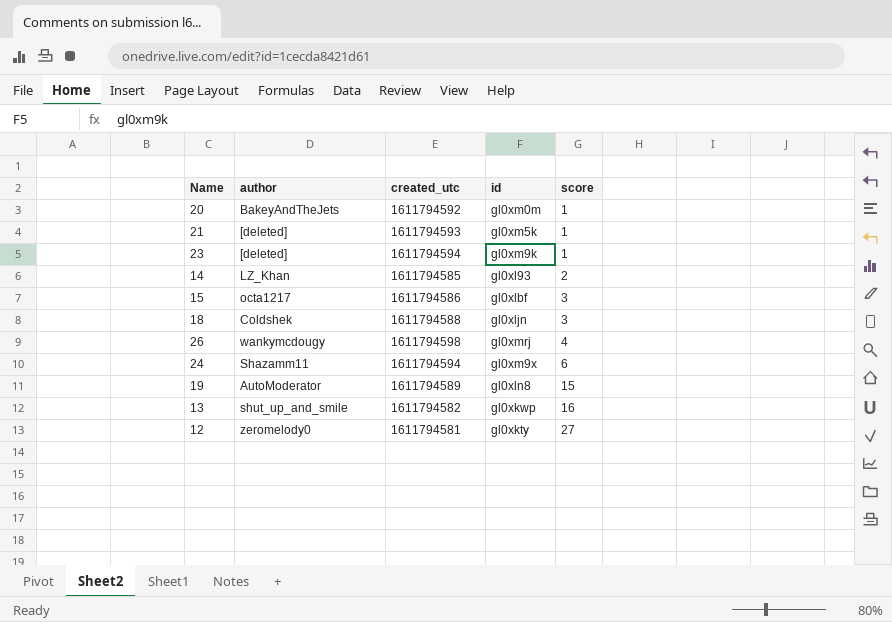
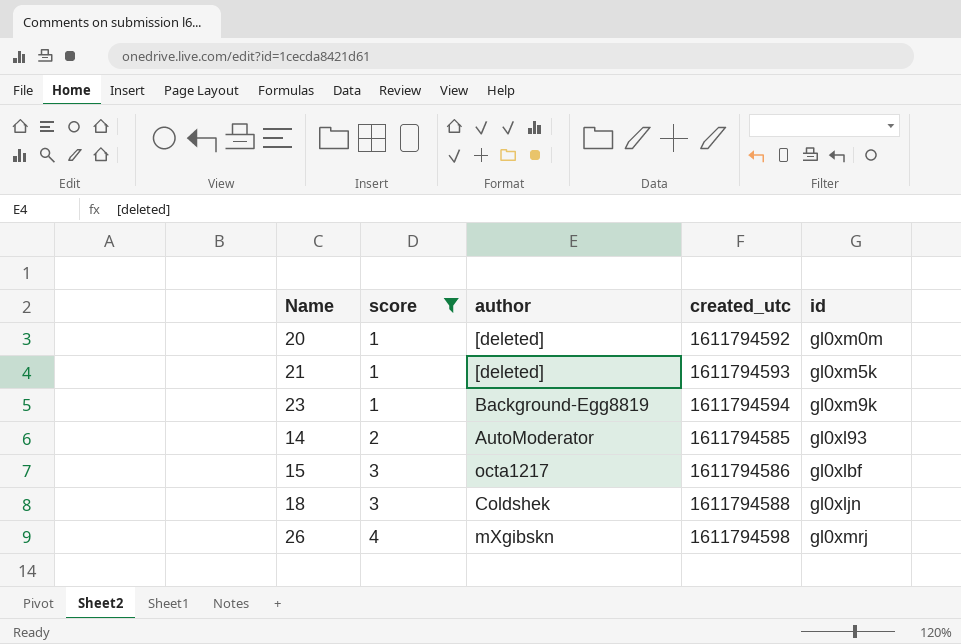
filter: none -> score <= 4
column score | position: 5 -> 2
20 | author: BakeyAndTheJets -> [deleted]
23 | author: [deleted] -> Background-Egg8819
14 | author: LZ_Khan -> AutoModerator
26 | author: wankymcdougy -> mXgibskn

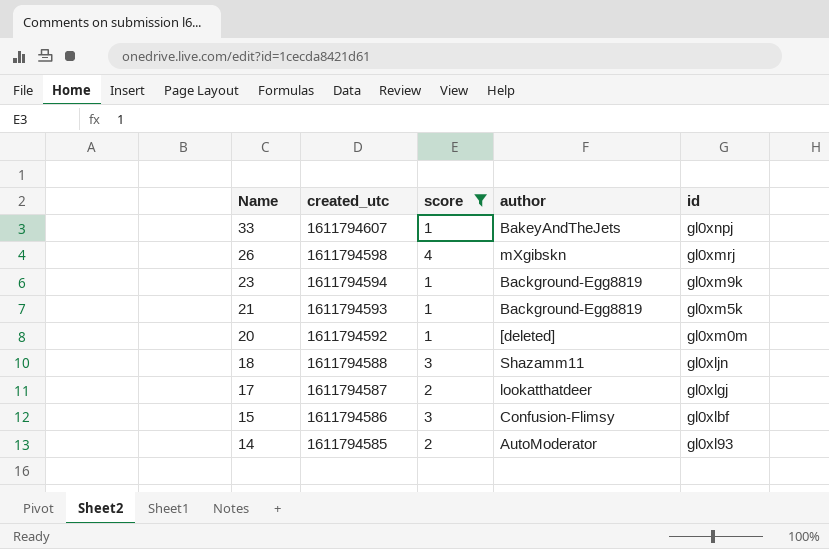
row order: score ascending -> Name descending
column created_utc | position: 4 -> 2
row 33: none -> 1611794607 | 1 | BakeyAndTheJets | gl0xnpj
21 | author: [deleted] -> Background-Egg8819
18 | author: Coldshek -> Shazamm11
row 17: none -> 1611794587 | 2 | lookatthatdeer | gl0xlgj
15 | author: octa1217 -> Confusion-Flimsy

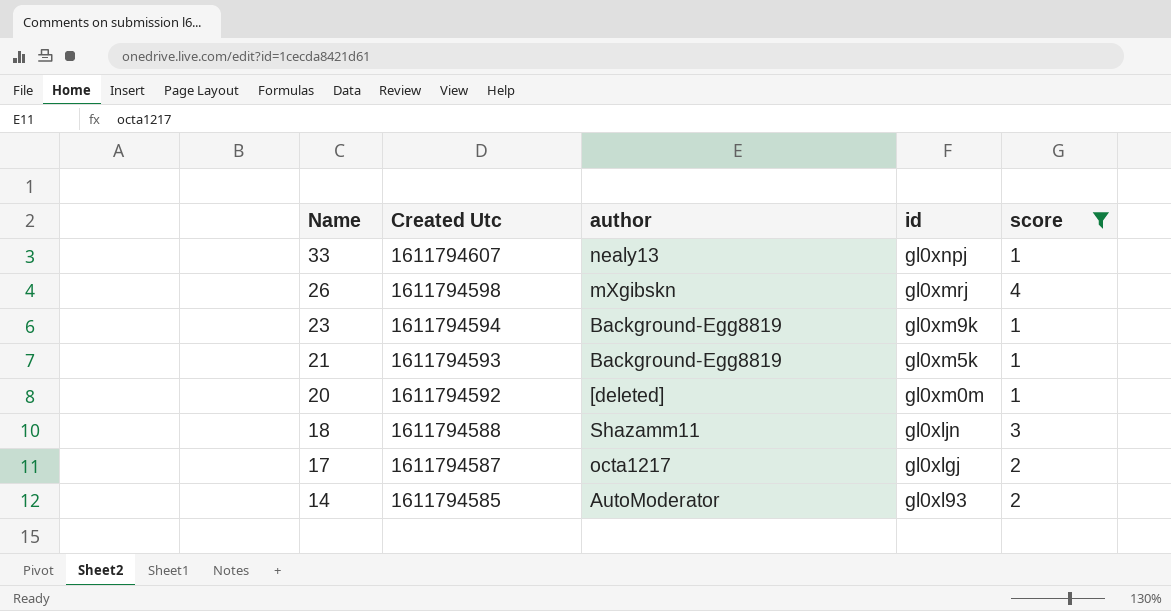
column name: created_utc -> Created Utc
column score | position: 3 -> 5
row 15: 1611794586 | 3 | Confusion-Flimsy | gl0xlbf -> none
33 | author: BakeyAndTheJets -> nealy13
17 | author: lookatthatdeer -> octa1217

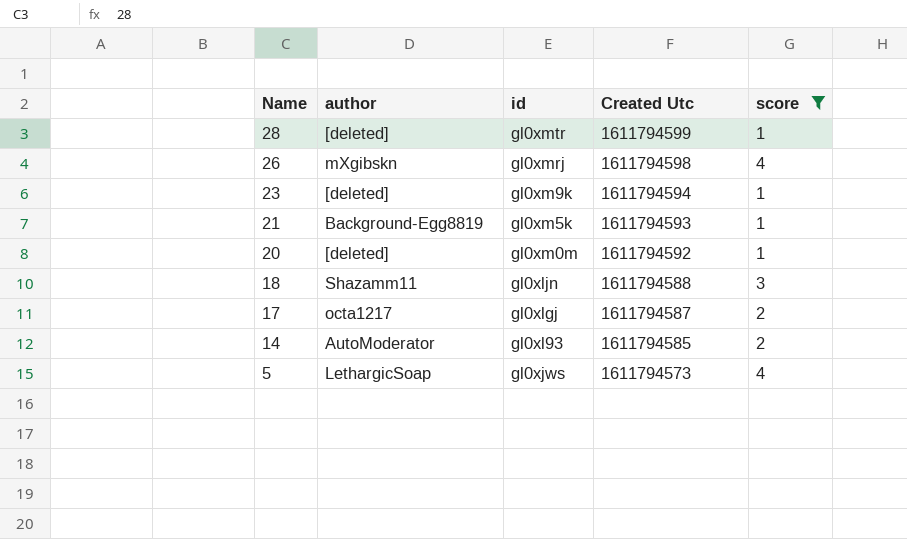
column Created Utc | position: 2 -> 4
row 33: 1611794607 | nealy13 | gl0xnpj | 1 -> none
row 28: none -> [deleted] | gl0xmtr | 1611794599 | 1
23 | author: Background-Egg8819 -> [deleted]
row 5: none -> LethargicSoap | gl0xjws | 1611794573 | 4

